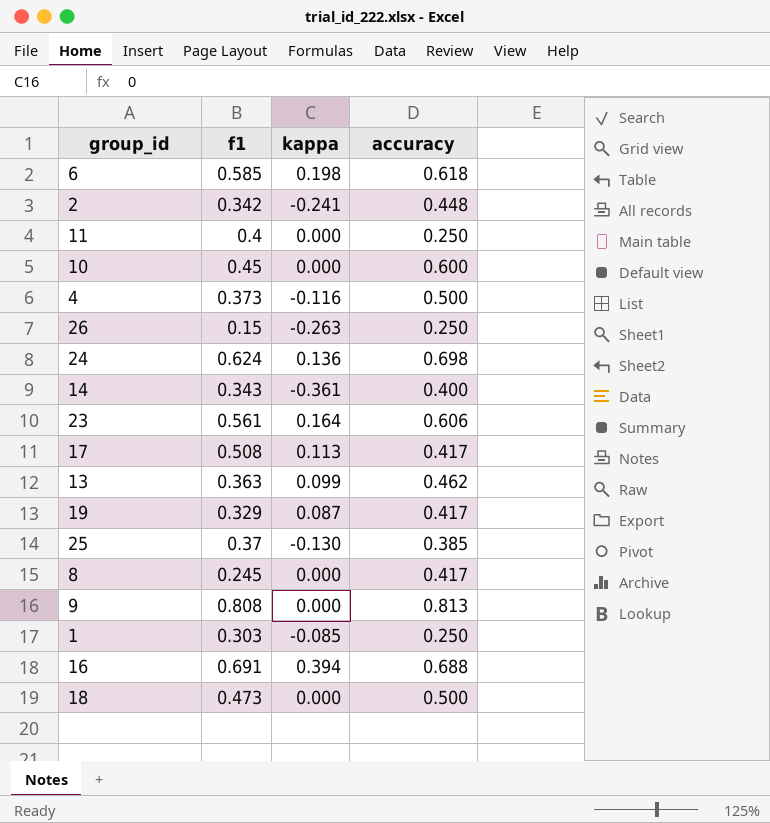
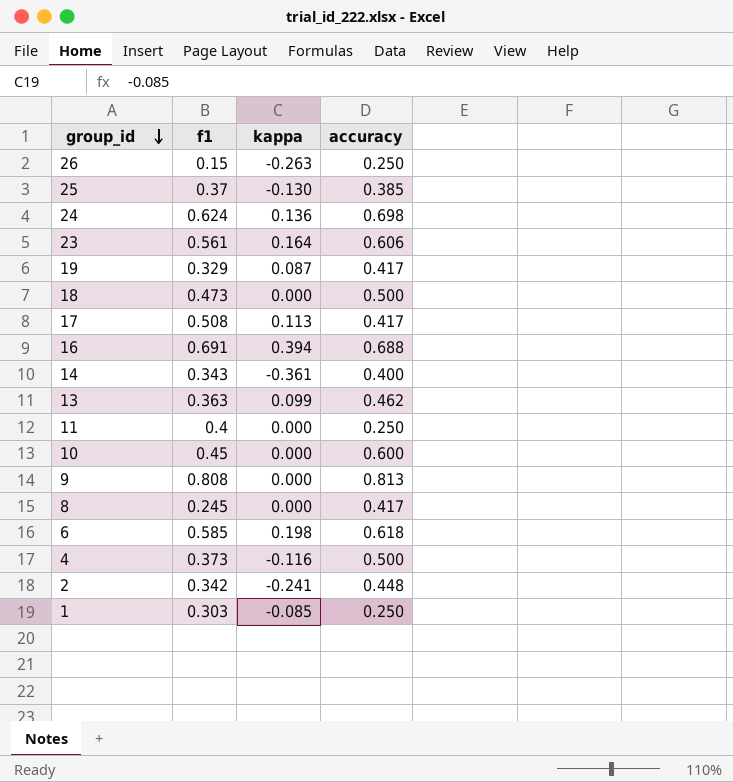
row order: none -> group_id descending

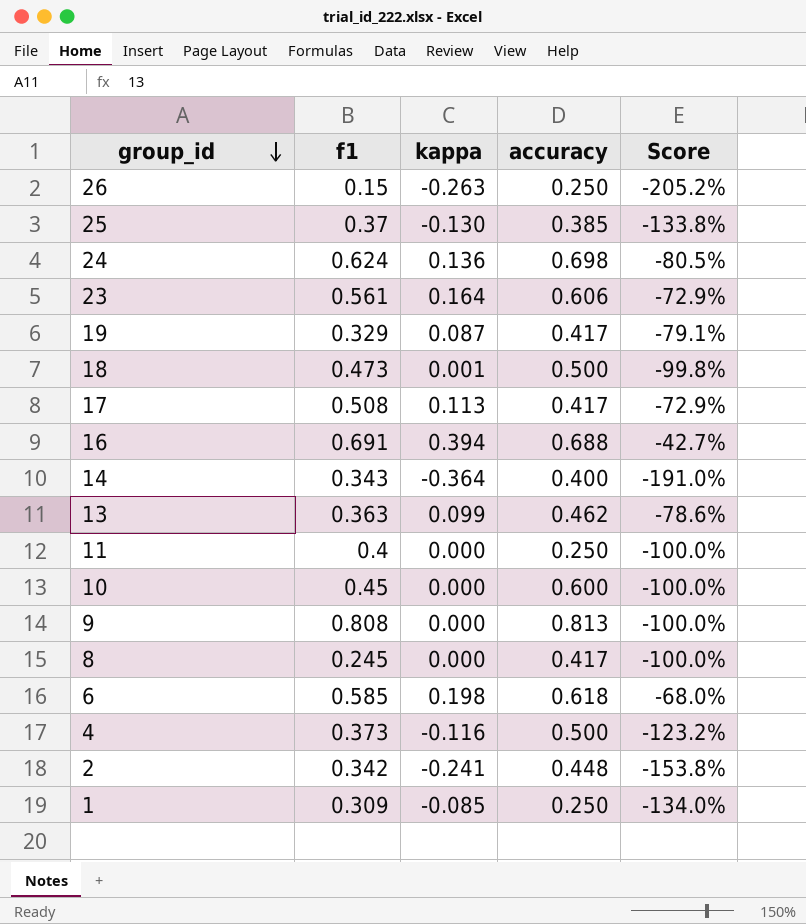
column Score | formula: none -> ([kappa] - [accuracy]) / [accuracy]
18 | kappa: 0.000 -> 0.001
14 | kappa: -0.361 -> -0.364
1 | f1: 0.303 -> 0.309

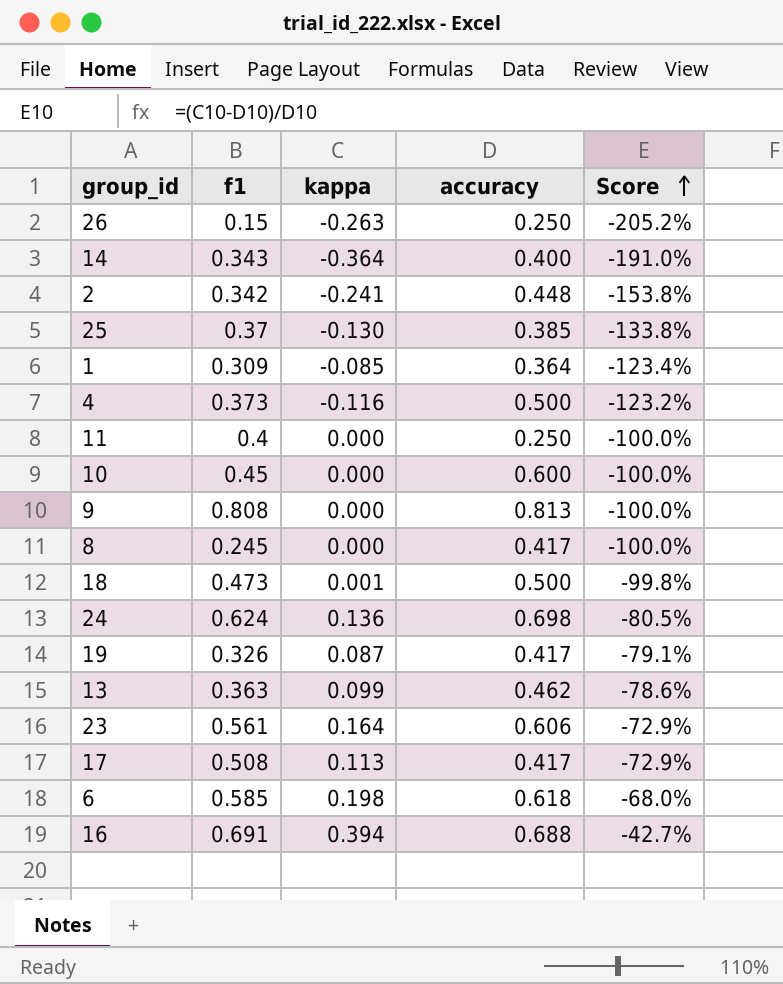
row order: group_id descending -> Score ascending
1 | accuracy: 0.250 -> 0.364
1 | Score: -134.0% -> -123.4%
19 | f1: 0.329 -> 0.326

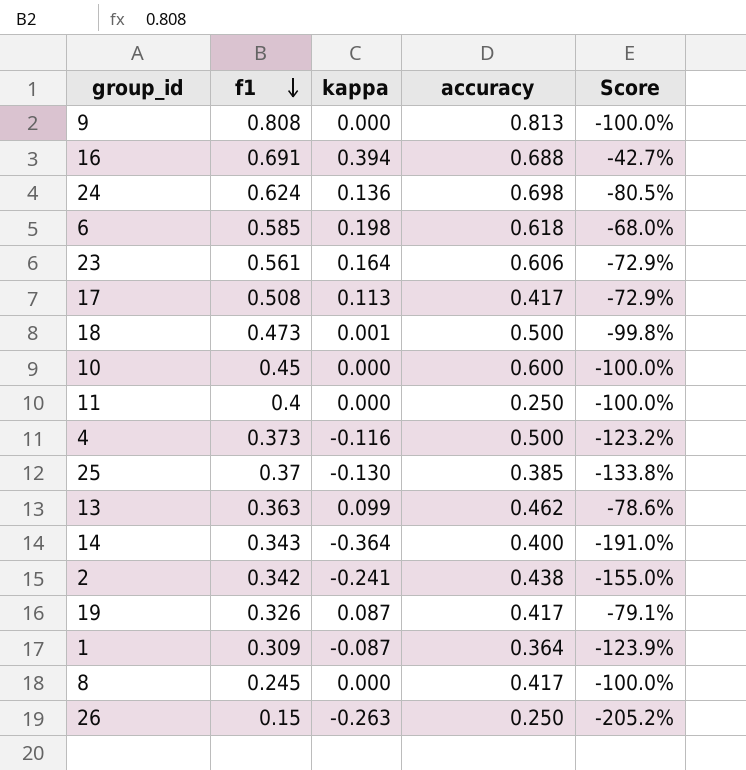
row order: Score ascending -> f1 descending
2 | accuracy: 0.448 -> 0.438
2 | Score: -153.8% -> -155.0%
1 | kappa: -0.085 -> -0.087
1 | Score: -123.4% -> -123.9%

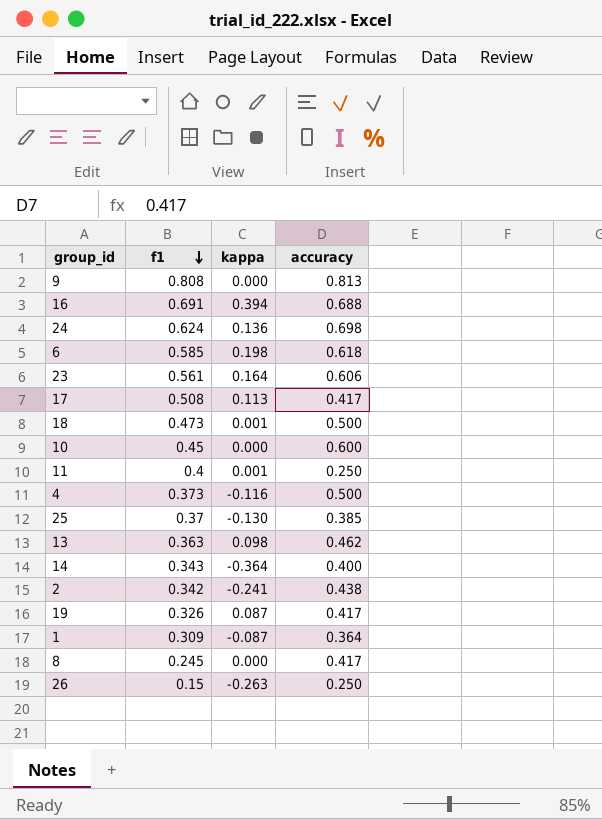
column Score | formula: ([kappa] - [accuracy]) / [accuracy] -> none
11 | kappa: 0.000 -> 0.001
13 | kappa: 0.099 -> 0.098

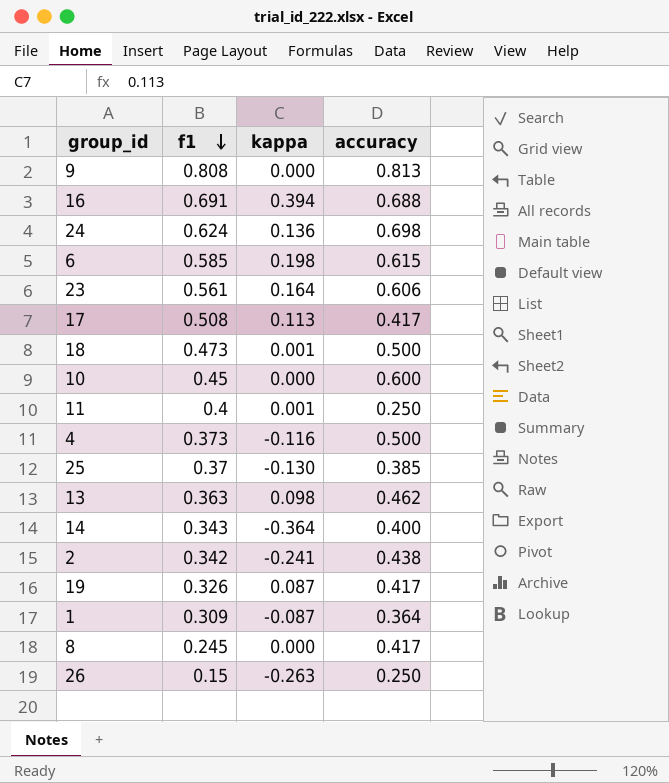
6 | accuracy: 0.618 -> 0.615

